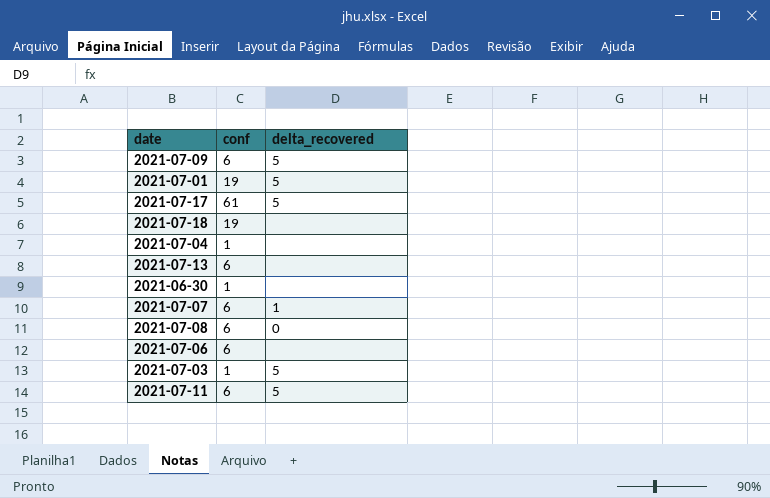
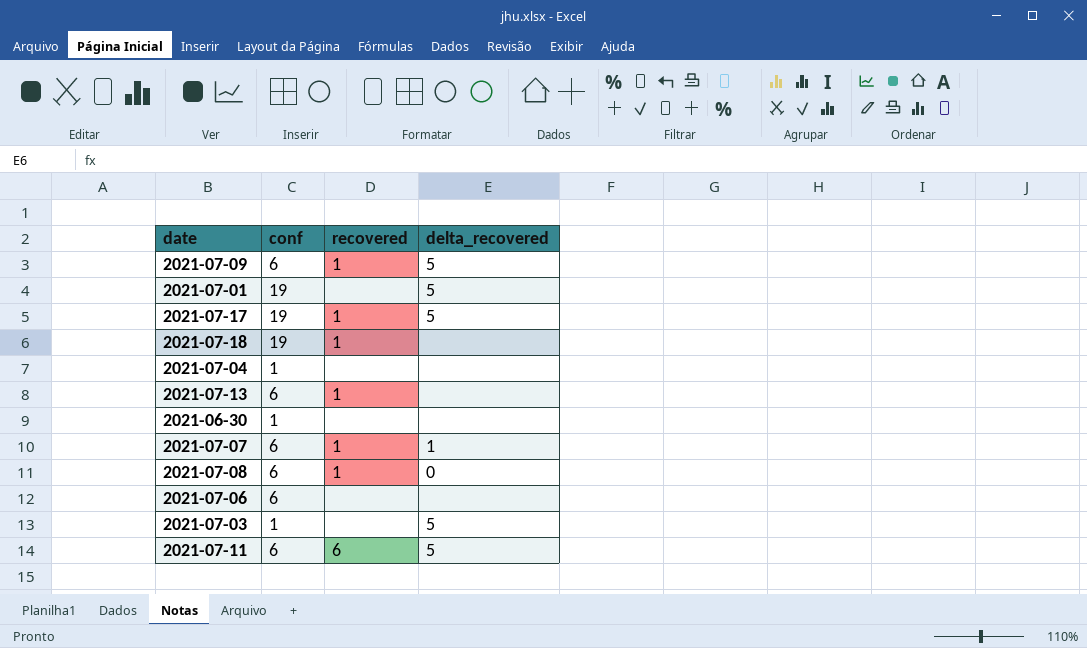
column recovered | position: none -> 3
2021-07-17 | conf: 61 -> 19

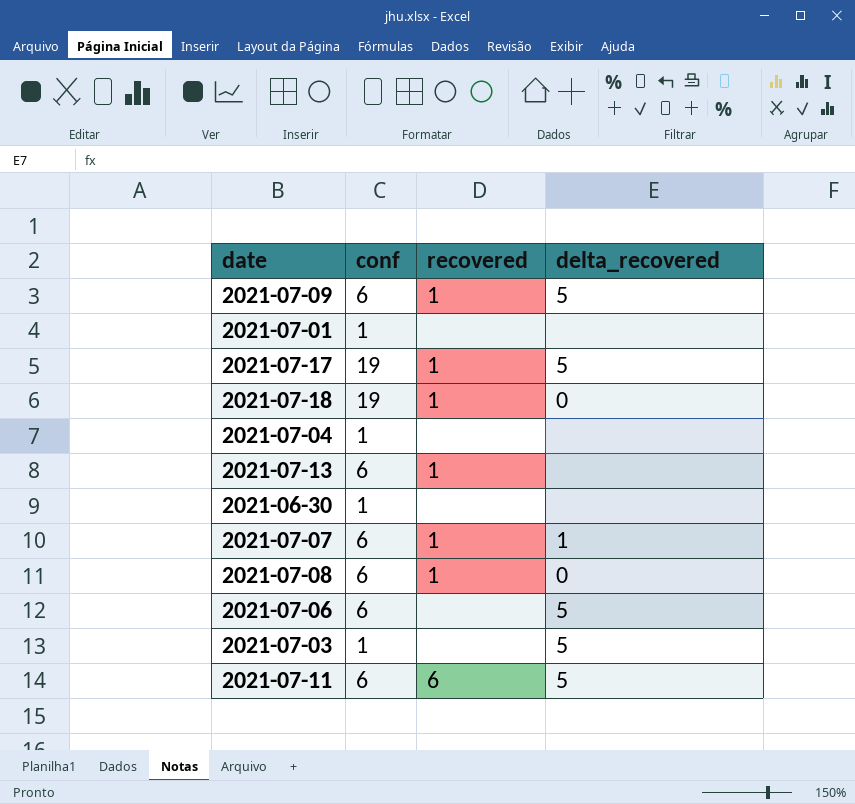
2021-07-01 | conf: 19 -> 1
2021-07-01 | delta_recovered: 5 -> none
2021-07-18 | delta_recovered: none -> 0
2021-07-06 | delta_recovered: none -> 5

